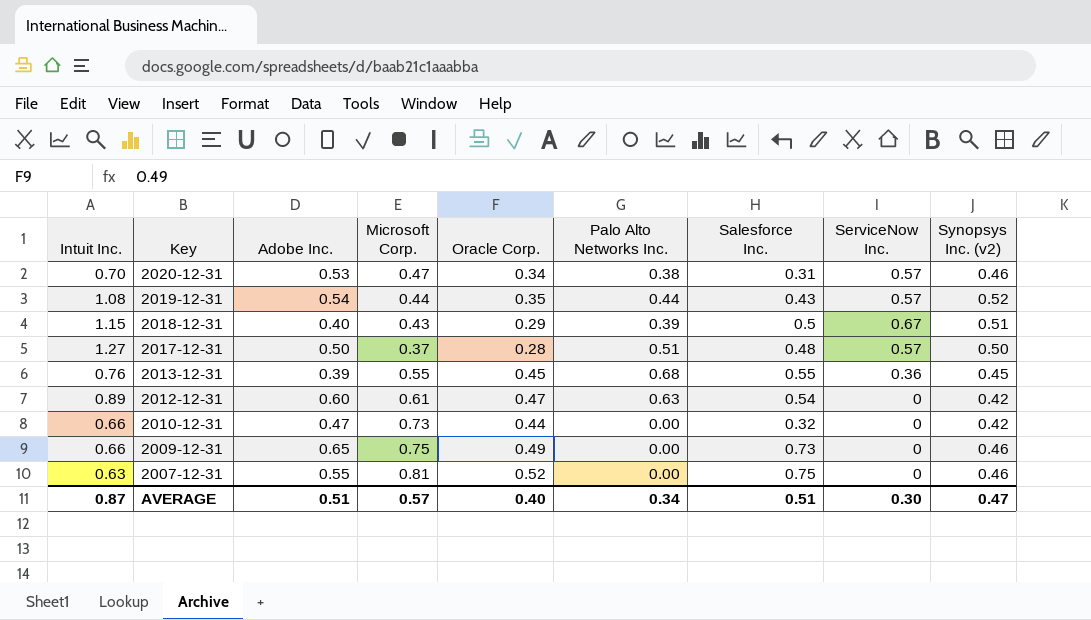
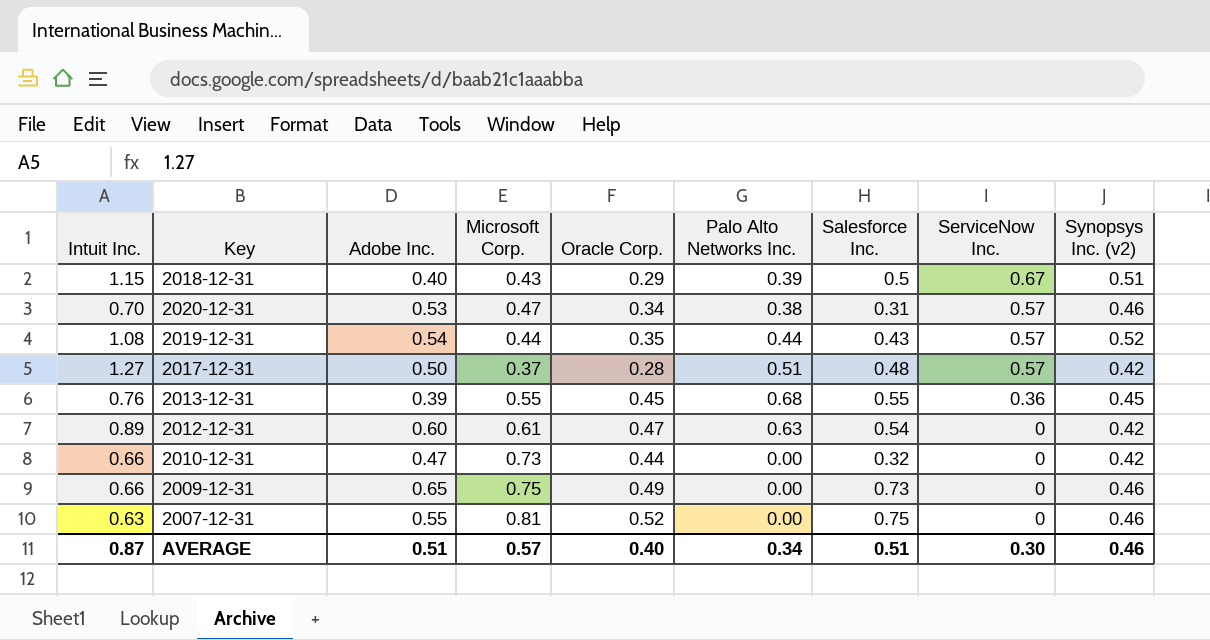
row order: Key descending -> ServiceNow Inc. descending
2017-12-31 | Synopsys Inc. (v2): 0.50 -> 0.42
AVERAGE | Synopsys Inc. (v2): 0.47 -> 0.46

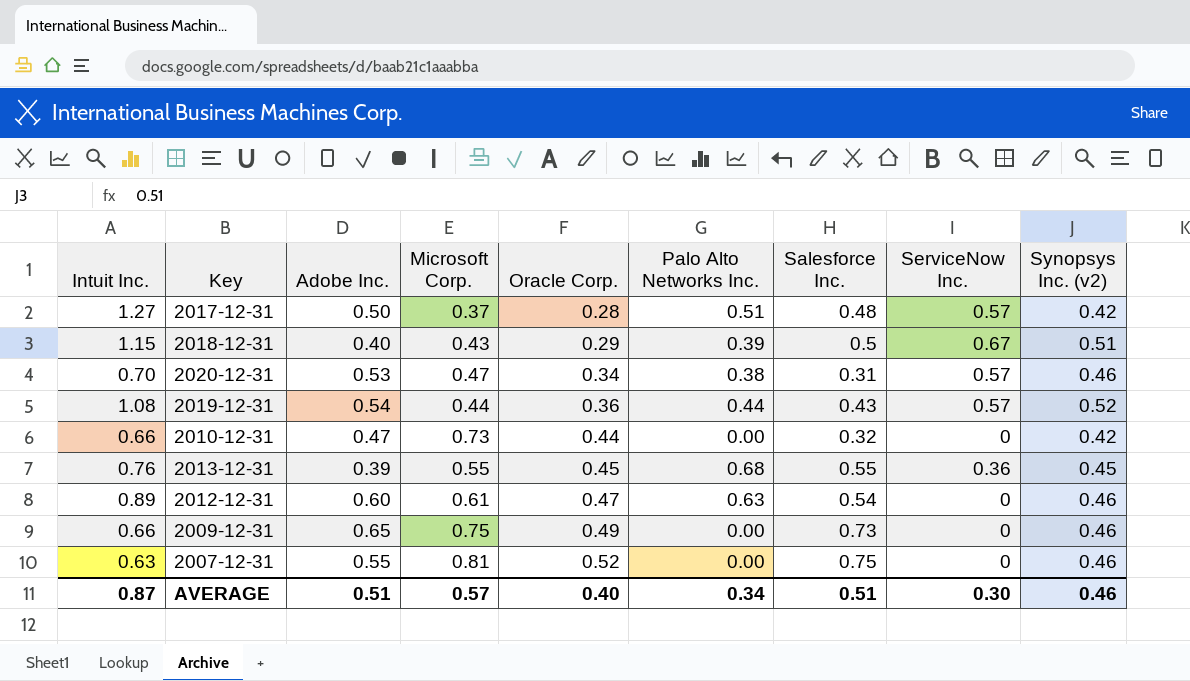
row order: ServiceNow Inc. descending -> Oracle Corp. ascending
2019-12-31 | Oracle Corp.: 0.35 -> 0.36
2012-12-31 | Synopsys Inc. (v2): 0.42 -> 0.46

